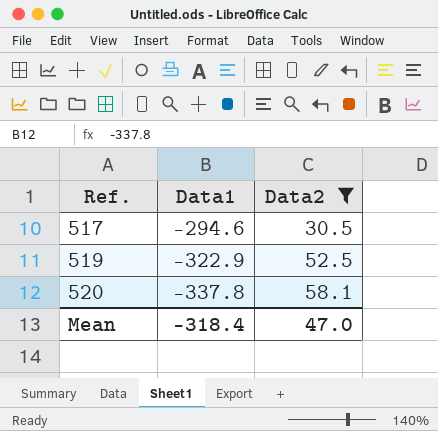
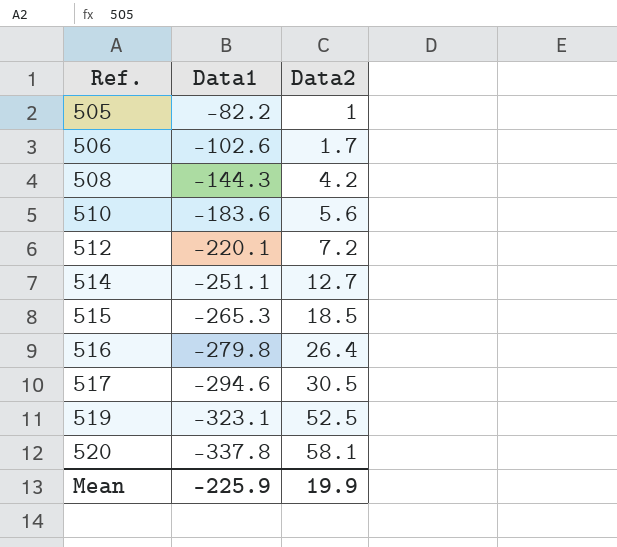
filter: Data2 >= 30.5 -> none
519 | Data1: -322.9 -> -323.1
Mean | Data1: -318.4 -> -225.9
Mean | Data2: 47.0 -> 19.9

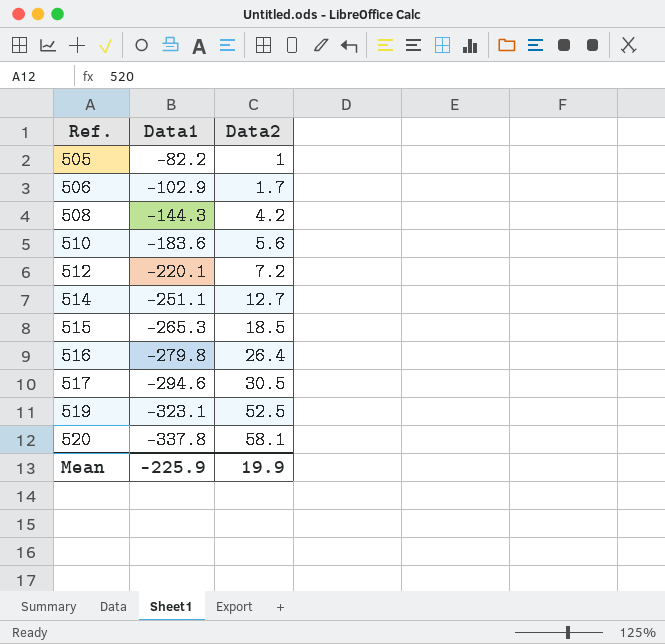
506 | Data1: -102.6 -> -102.9

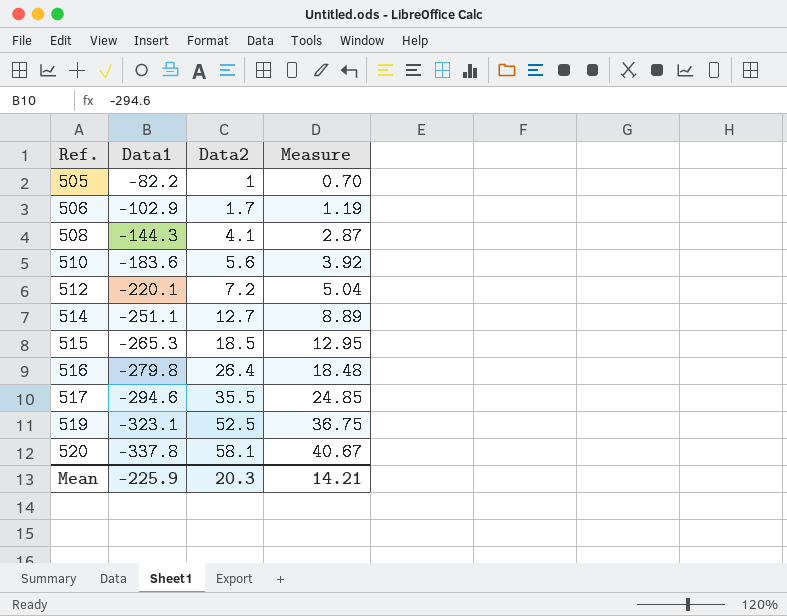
column Measure | formula: none -> [Data2] * 0.7
508 | Data2: 4.2 -> 4.1
517 | Data2: 30.5 -> 35.5
Mean | Data2: 19.9 -> 20.3

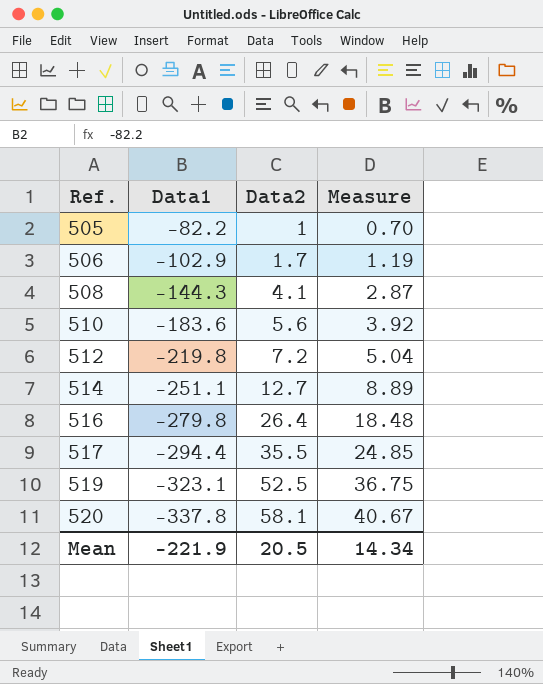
row 515: -265.3 | 18.5 | 12.95 -> none
512 | Data1: -220.1 -> -219.8
517 | Data1: -294.6 -> -294.4
Mean | Data1: -225.9 -> -221.9
Mean | Data2: 20.3 -> 20.5
Mean | Measure: 14.21 -> 14.34

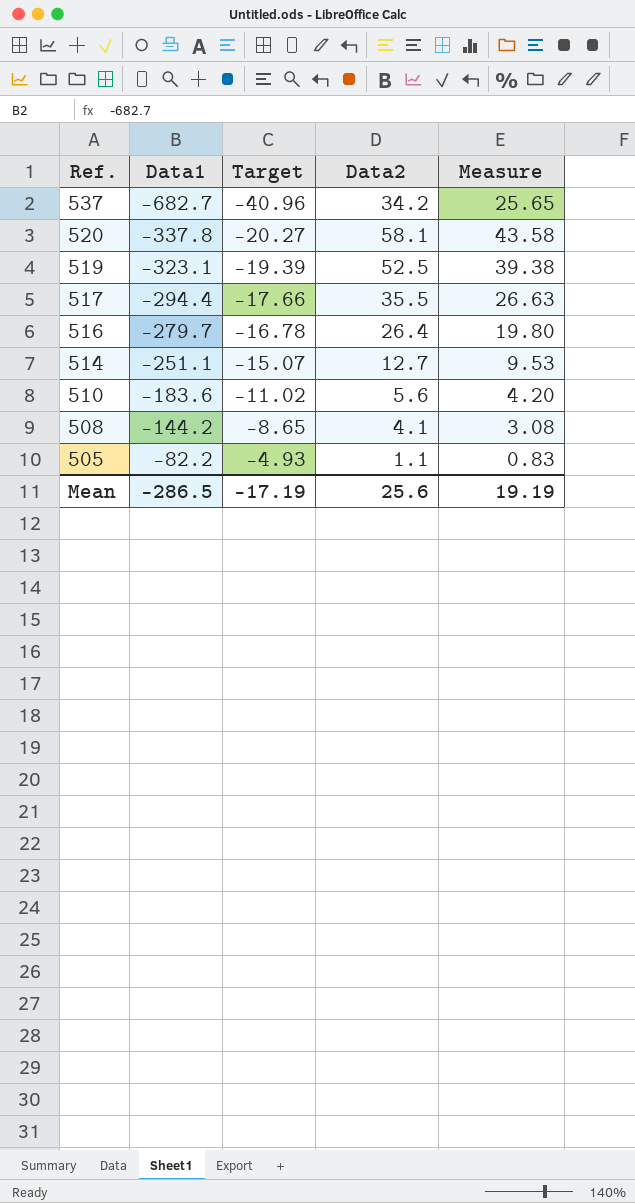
row order: Ref. ascending -> Ref. descending
column Target | formula: none -> [Data1] * 0.06
column Measure | formula: [Data2] * 0.7 -> [Data2] * 0.75
row 506: -102.9 | 1.7 | 1.19 -> none
row 512: -219.8 | 7.2 | 5.04 -> none
row 537: none -> -682.7 | -40.96 | 34.2 | 25.65
516 | Data1: -279.8 -> -279.7
508 | Data1: -144.3 -> -144.2
505 | Data2: 1 -> 1.1
Mean | Data1: -221.9 -> -286.5
Mean | Data2: 20.5 -> 25.6
Mean | Measure: 14.34 -> 19.19

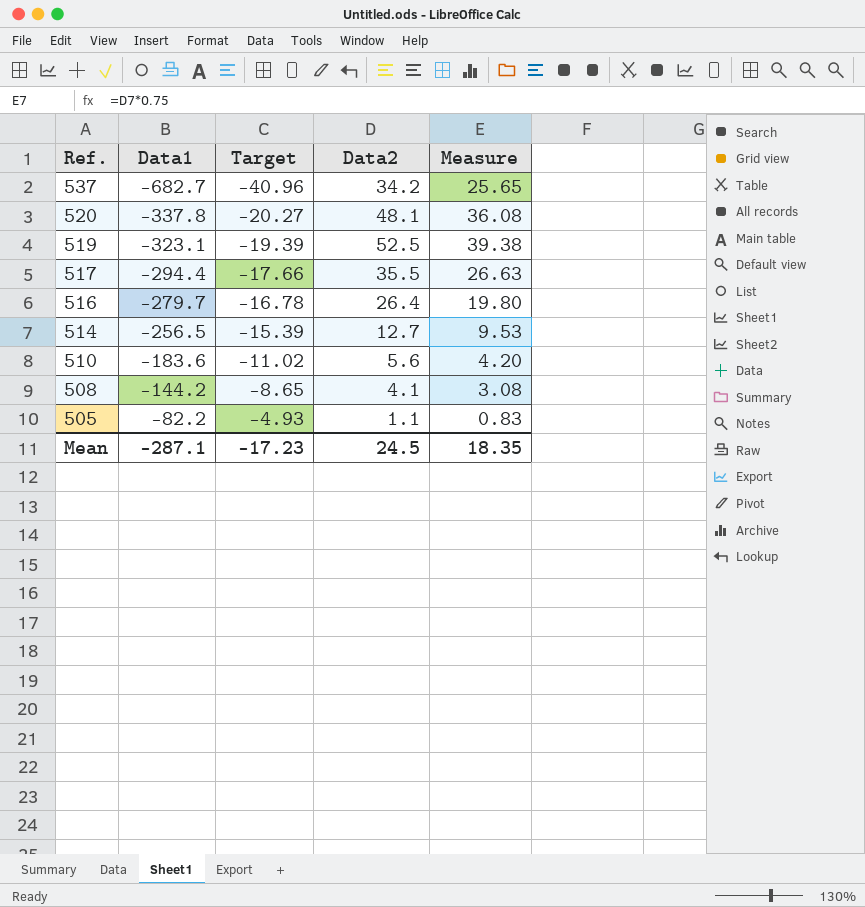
520 | Data2: 58.1 -> 48.1
520 | Measure: 43.58 -> 36.08
514 | Data1: -251.1 -> -256.5
514 | Target: -15.07 -> -15.39
Mean | Data1: -286.5 -> -287.1
Mean | Target: -17.19 -> -17.23
Mean | Data2: 25.6 -> 24.5
Mean | Measure: 19.19 -> 18.35

